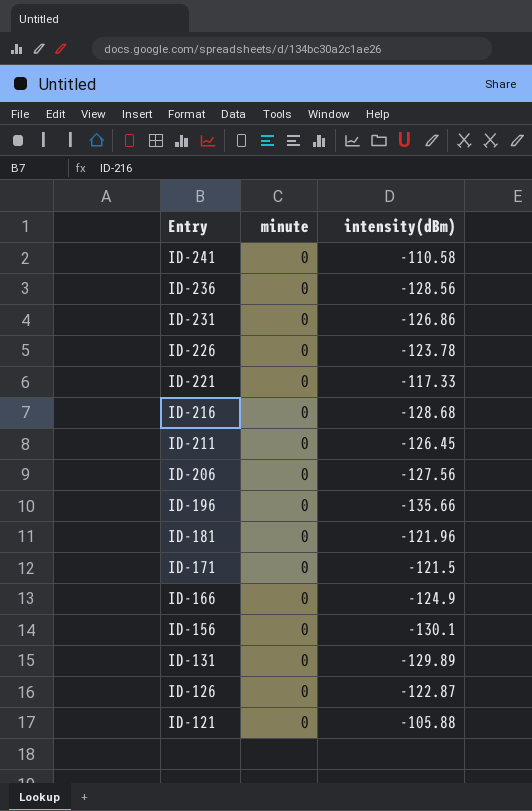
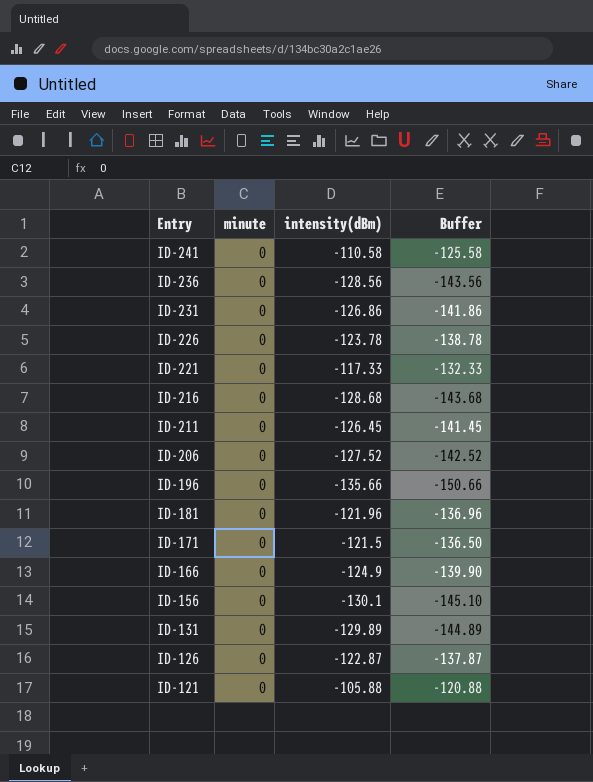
column Buffer | formula: none -> [intensity(dBm)] - 15
ID-206 | intensity(dBm): -127.56 -> -127.52

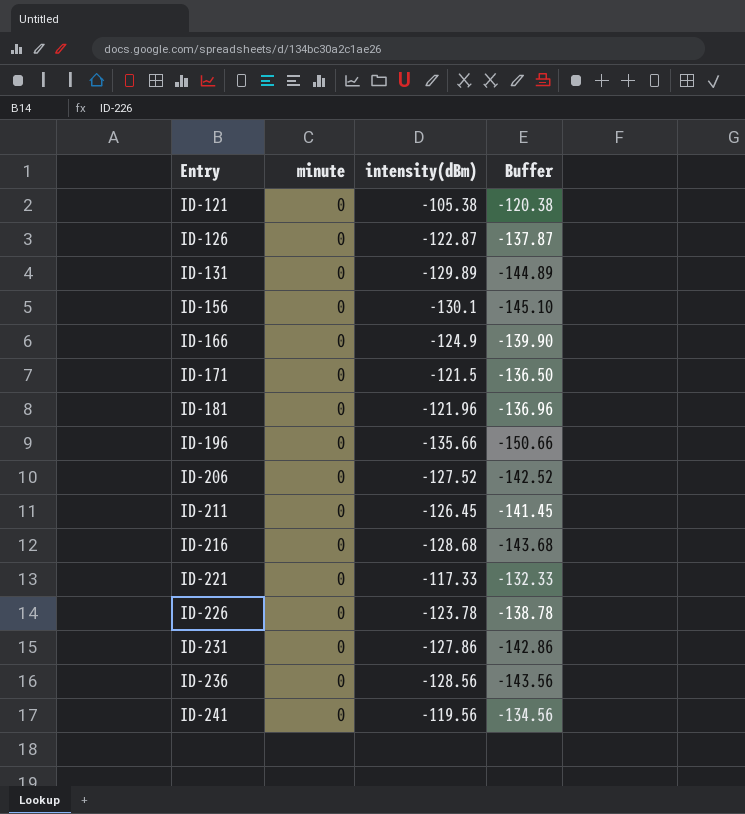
row order: Entry descending -> Entry ascending
ID-121 | intensity(dBm): -105.88 -> -105.38
ID-121 | Buffer: -120.88 -> -120.38
ID-231 | intensity(dBm): -126.86 -> -127.86
ID-231 | Buffer: -141.86 -> -142.86
ID-241 | intensity(dBm): -110.58 -> -119.56
ID-241 | Buffer: -125.58 -> -134.56

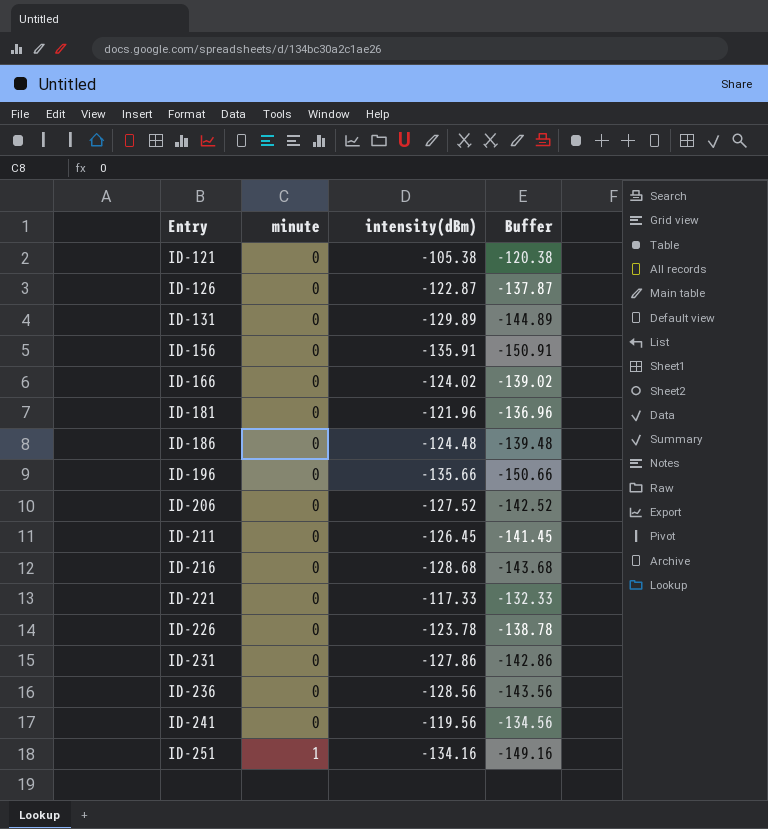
row ID-171: 0 | -121.5 | -136.50 -> none
ID-156 | intensity(dBm): -130.1 -> -135.91
ID-156 | Buffer: -145.10 -> -150.91
ID-166 | intensity(dBm): -124.9 -> -124.02
ID-166 | Buffer: -139.90 -> -139.02
row ID-186: none -> 0 | -124.48 | -139.48
row ID-251: none -> 1 | -134.16 | -149.16

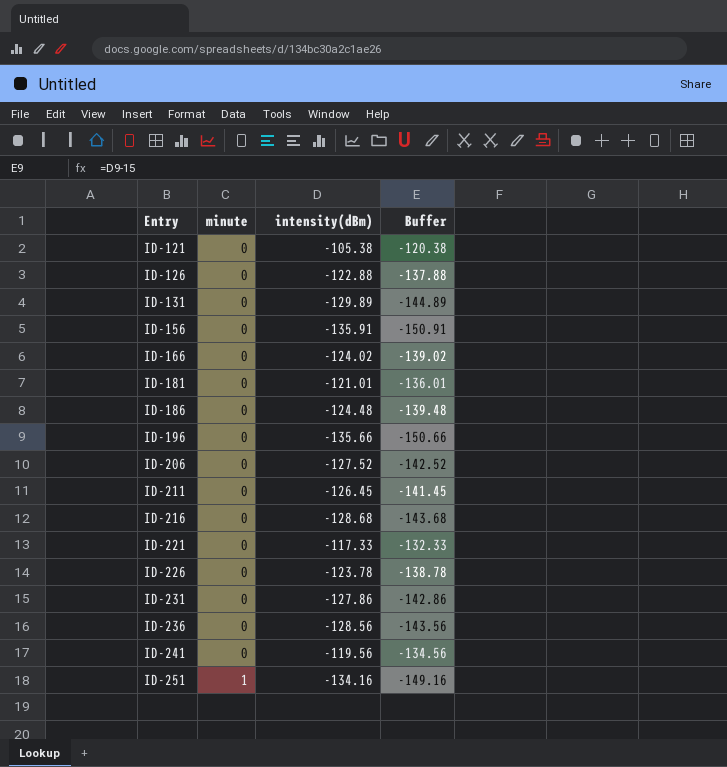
ID-126 | intensity(dBm): -122.87 -> -122.88
ID-126 | Buffer: -137.87 -> -137.88
ID-181 | intensity(dBm): -121.96 -> -121.01
ID-181 | Buffer: -136.96 -> -136.01

